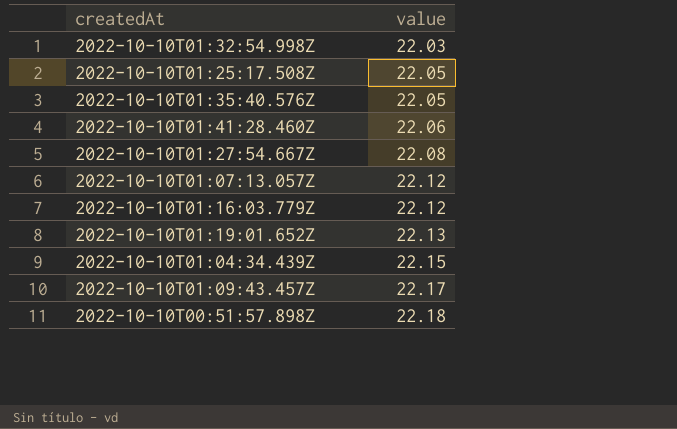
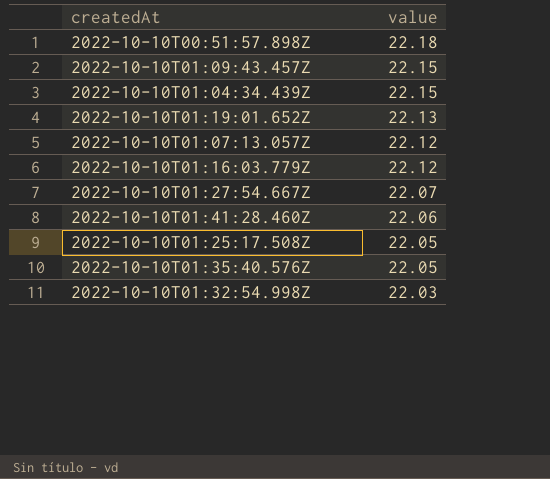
row order: value ascending -> value descending
2022-10-10T01:09:43.457Z | value: 22.17 -> 22.15
2022-10-10T01:27:54.667Z | value: 22.08 -> 22.07

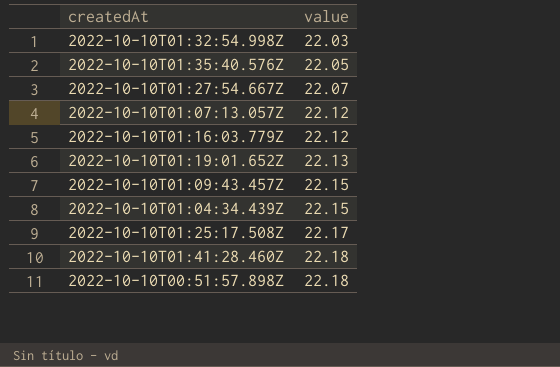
row order: value descending -> value ascending
2022-10-10T01:25:17.508Z | value: 22.05 -> 22.17
2022-10-10T01:41:28.460Z | value: 22.06 -> 22.18

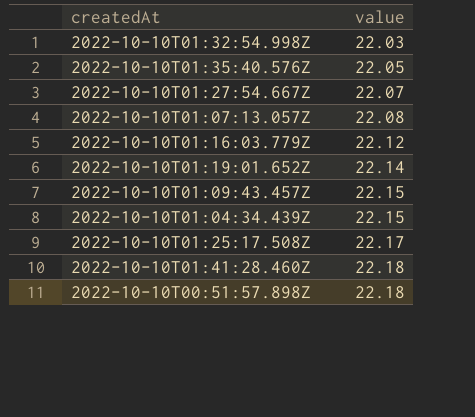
2022-10-10T01:07:13.057Z | value: 22.12 -> 22.08
2022-10-10T01:19:01.652Z | value: 22.13 -> 22.14

